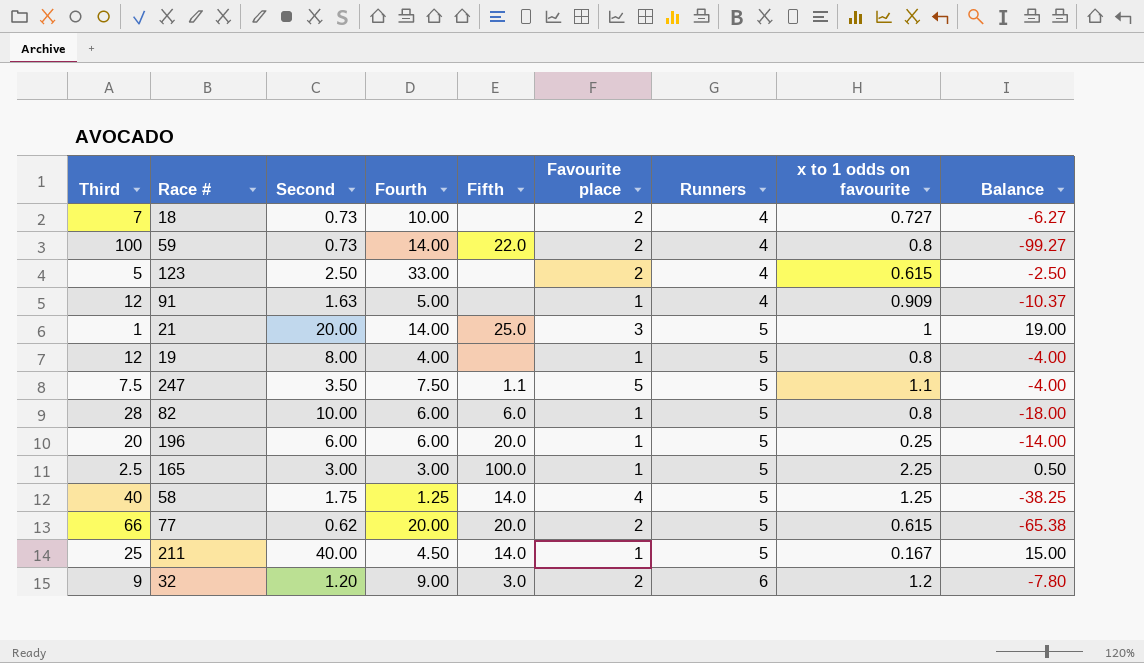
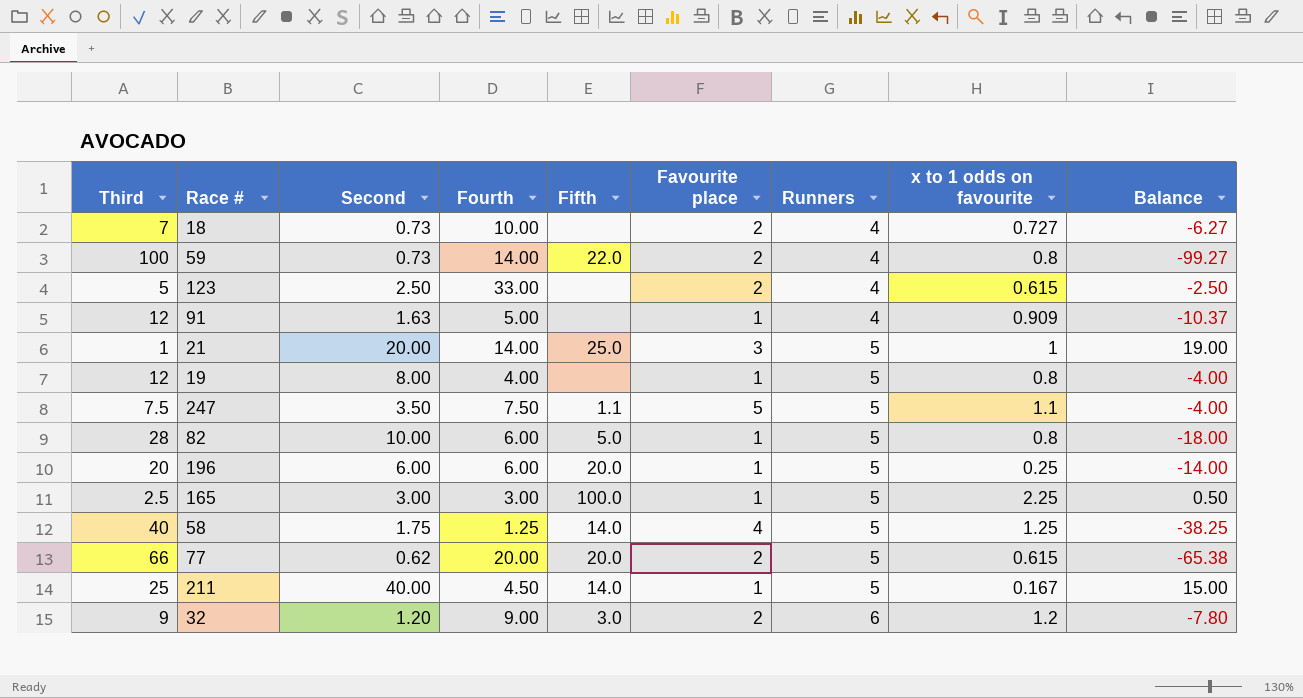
82 | Fifth: 6.0 -> 5.0

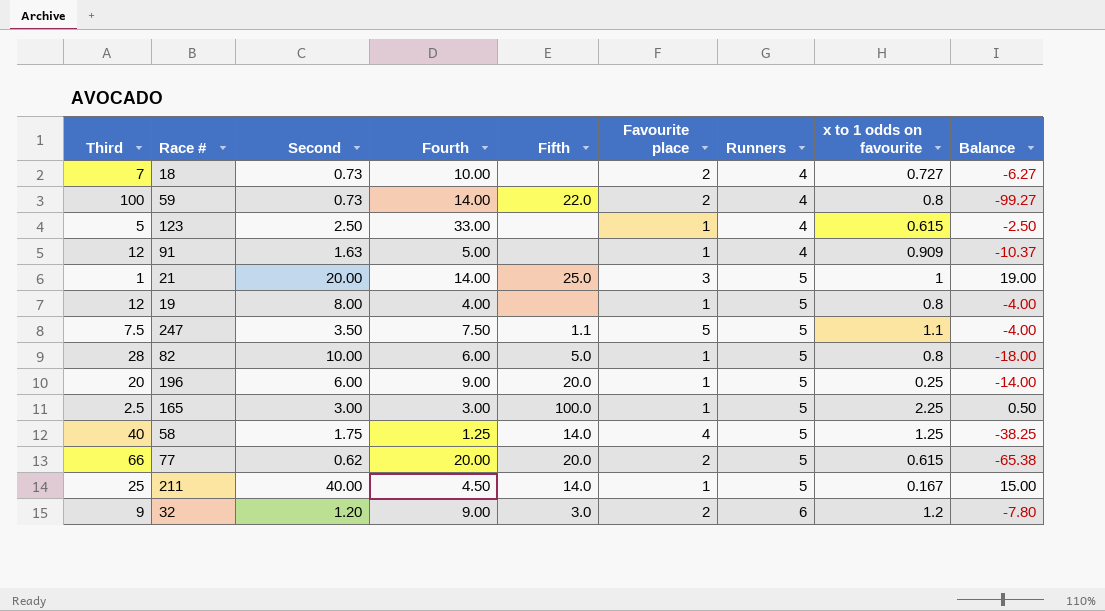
123 | Favourite place: 2 -> 1
196 | Fourth: 6.00 -> 9.00

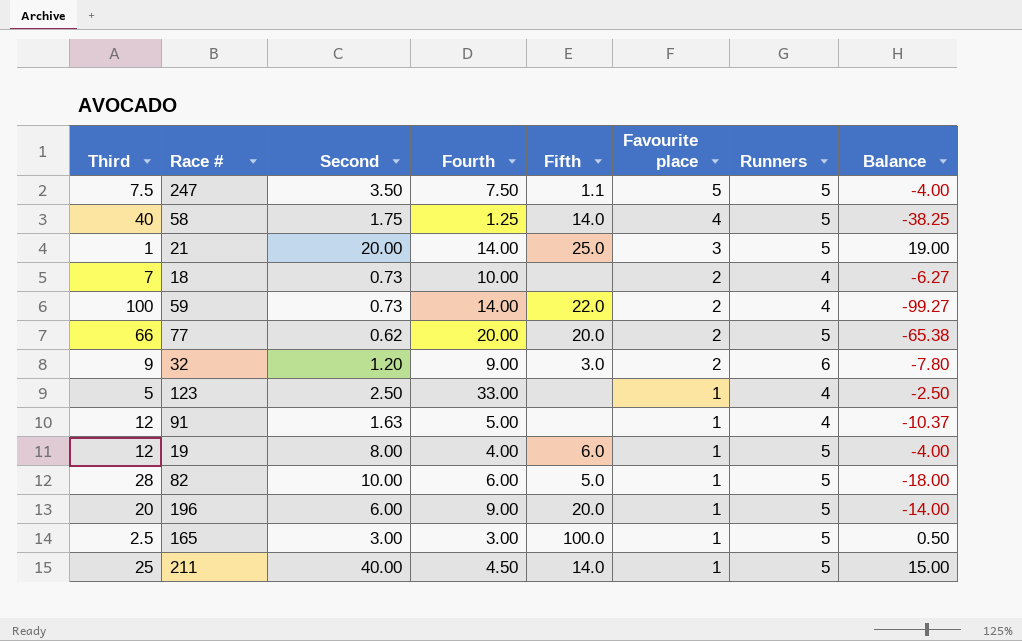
row order: Runners ascending -> Favourite place descending
column x to 1 odds on favourite | position: 8 -> none
19 | Fifth: none -> 6.0

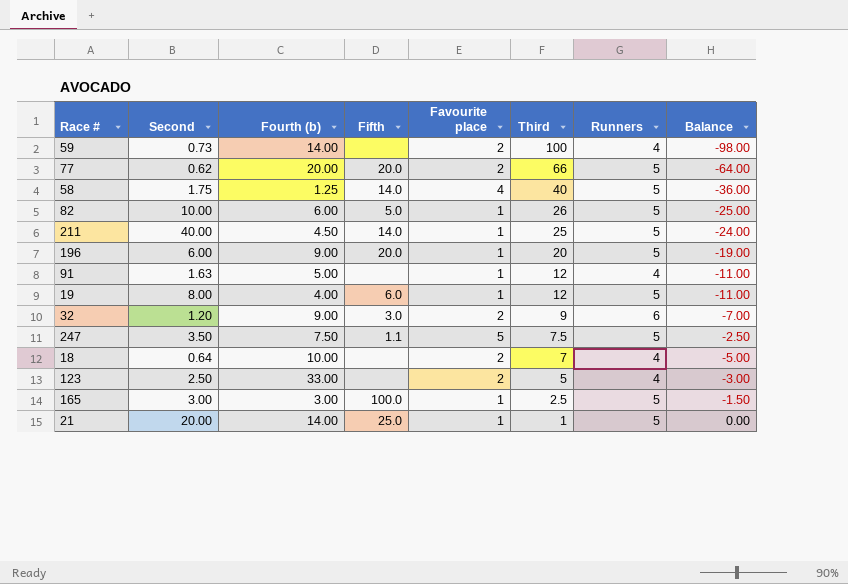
row order: Favourite place descending -> Third descending
column name: Fourth -> Fourth (b)
column Third | position: 1 -> 6
column Balance | formula: [Second] - [Third] -> [Favourite place] - [Third]
59 | Fifth: 22.0 -> none
82 | Third: 28 -> 26
18 | Second: 0.73 -> 0.64
123 | Favourite place: 1 -> 2
21 | Favourite place: 3 -> 1

